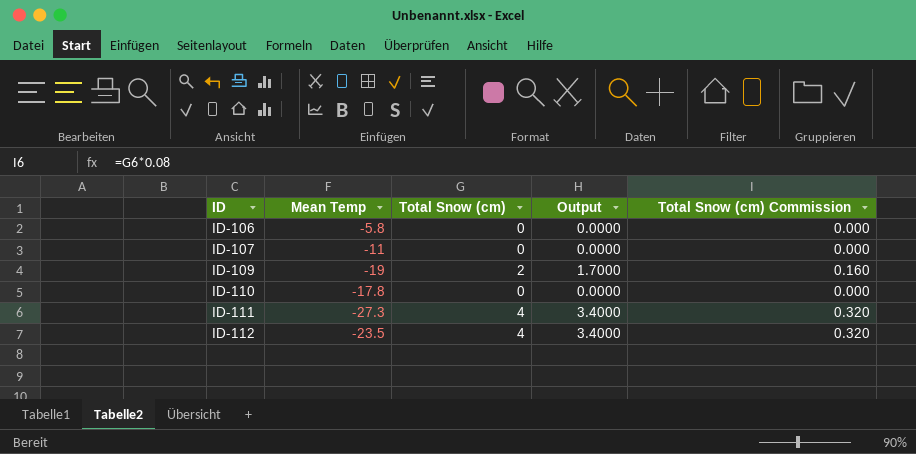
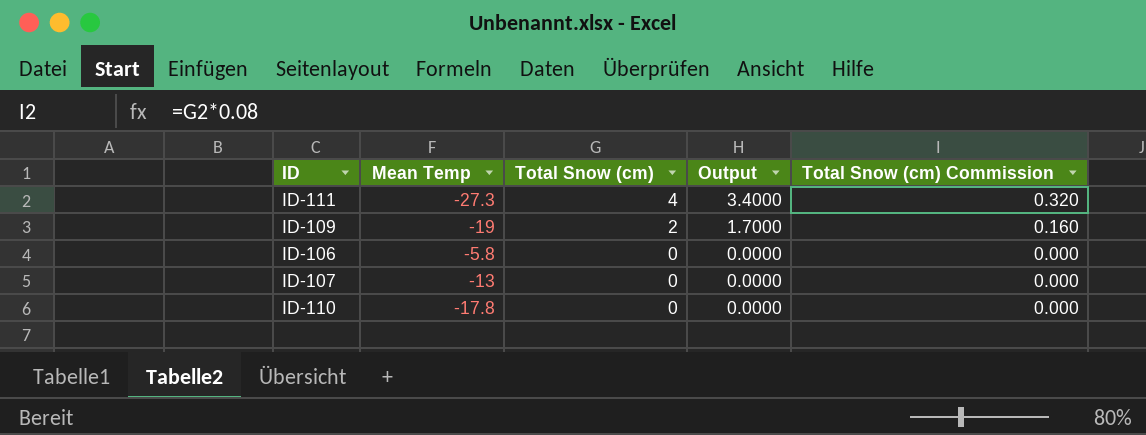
row order: ID ascending -> Total Snow (cm) descending
row ID-112: -23.5 | 4 | 3.4000 | 0.320 -> none
ID-107 | Mean Temp: -11 -> -13

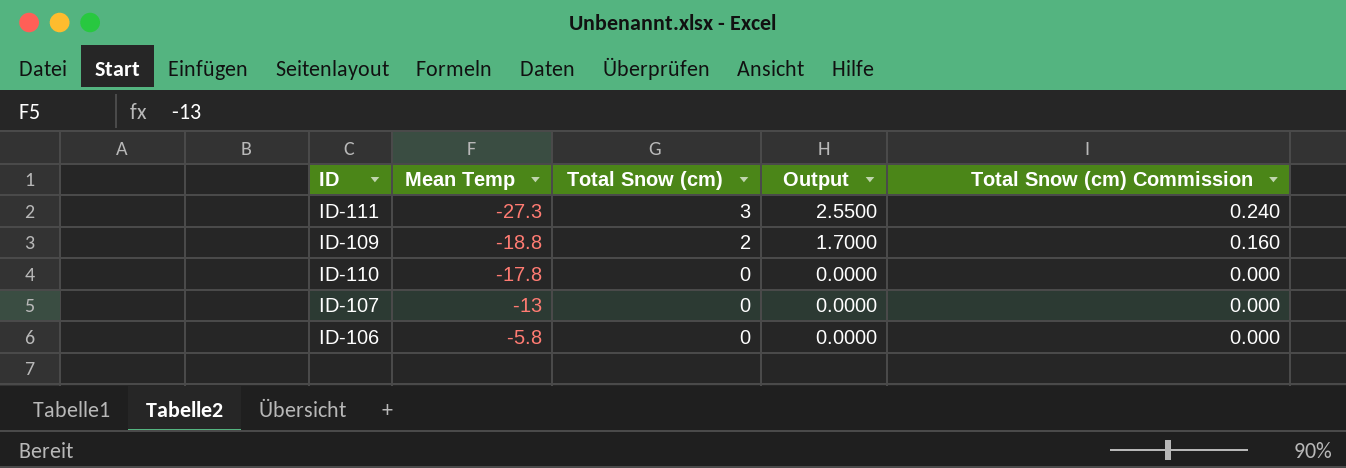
row order: Total Snow (cm) descending -> Mean Temp ascending
ID-111 | Total Snow (cm): 4 -> 3
ID-111 | Output: 3.4000 -> 2.5500
ID-111 | Total Snow (cm) Commission: 0.320 -> 0.240
ID-109 | Mean Temp: -19 -> -18.8

